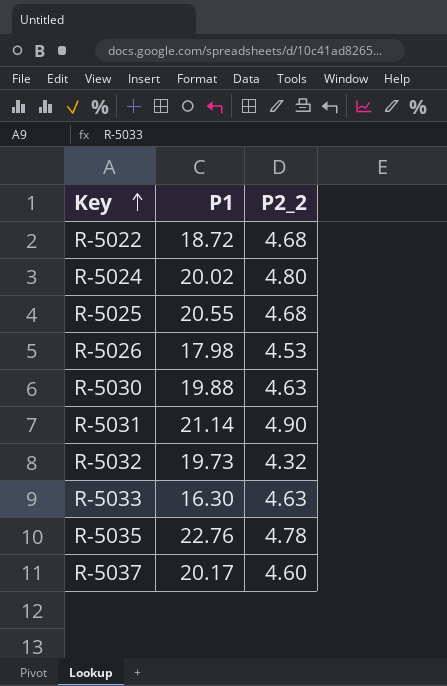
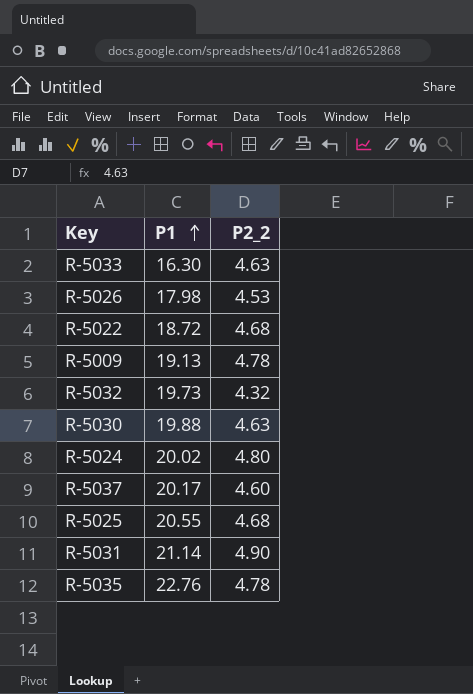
row order: Key ascending -> P1 ascending
row R-5009: none -> 19.13 | 4.78

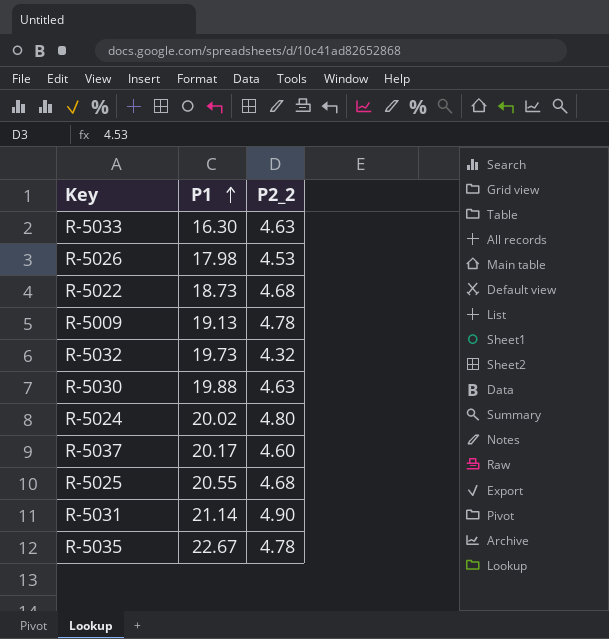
R-5022 | P1: 18.72 -> 18.73
R-5035 | P1: 22.76 -> 22.67

